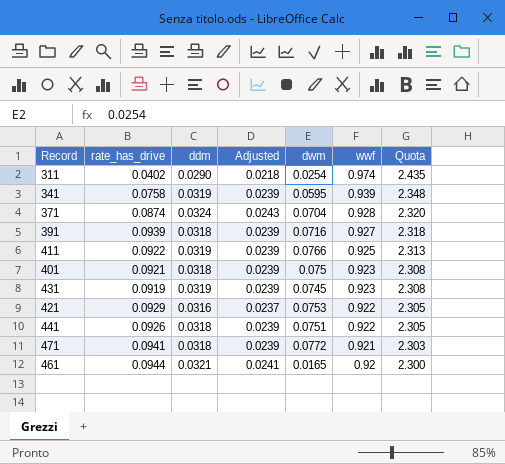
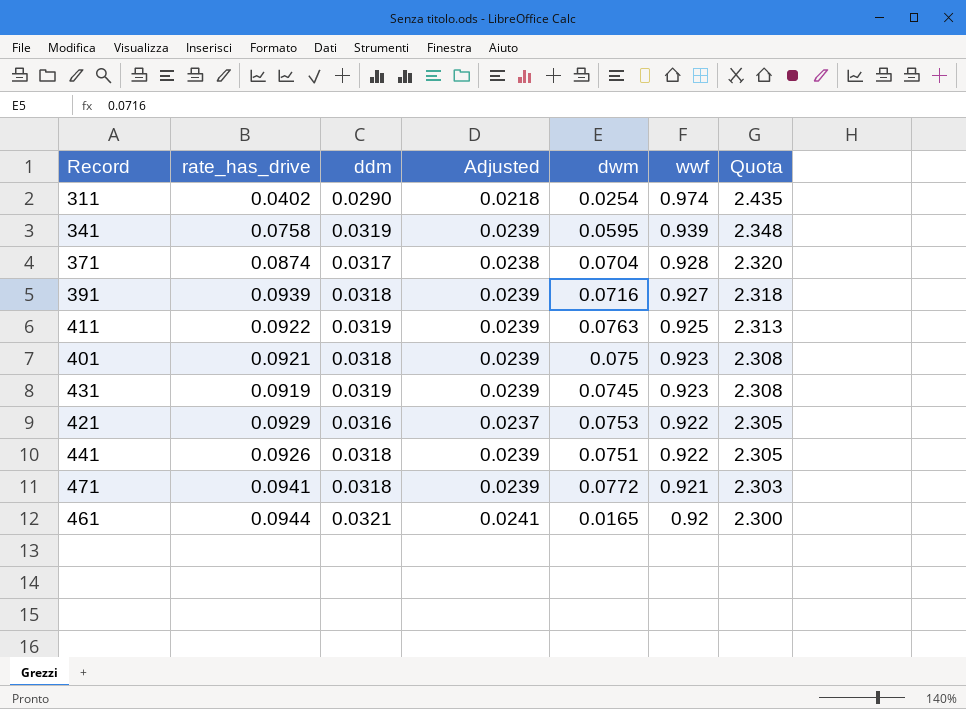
371 | ddm: 0.0324 -> 0.0317
371 | Adjusted: 0.0243 -> 0.0238
411 | dwm: 0.0766 -> 0.0763

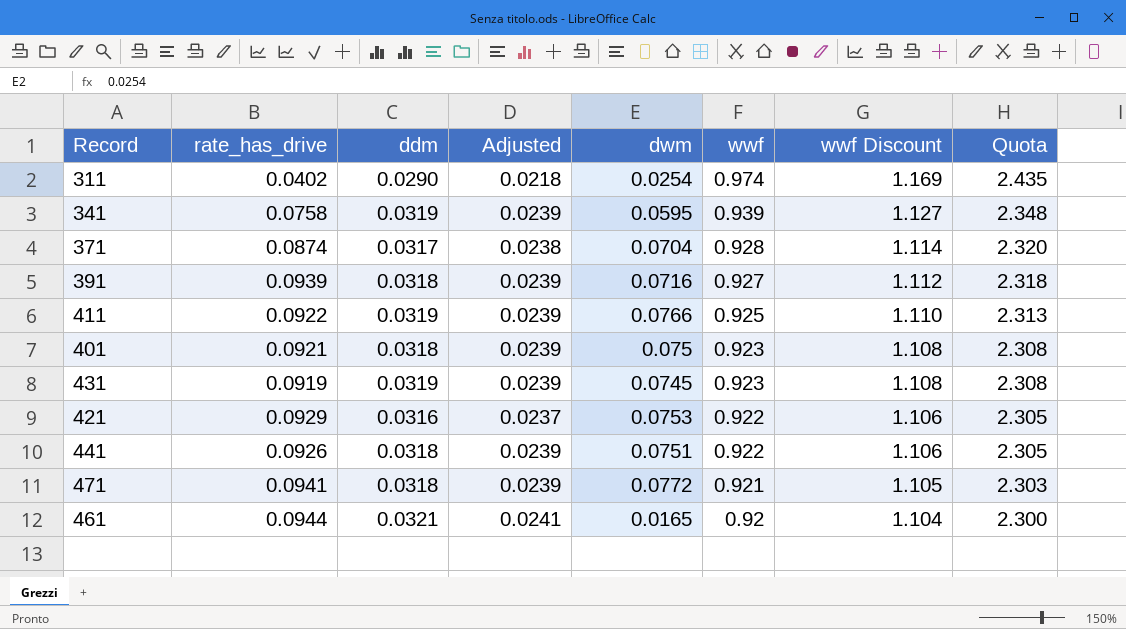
column wwf Discount | formula: none -> [wwf] * 1.2
411 | dwm: 0.0763 -> 0.0766

